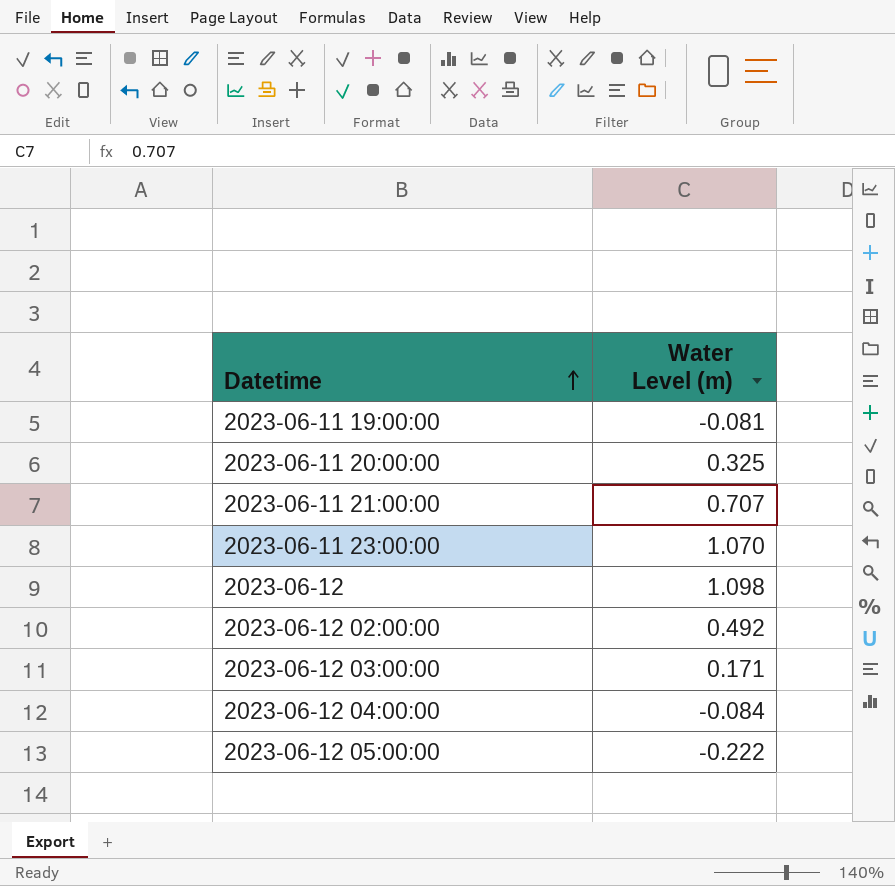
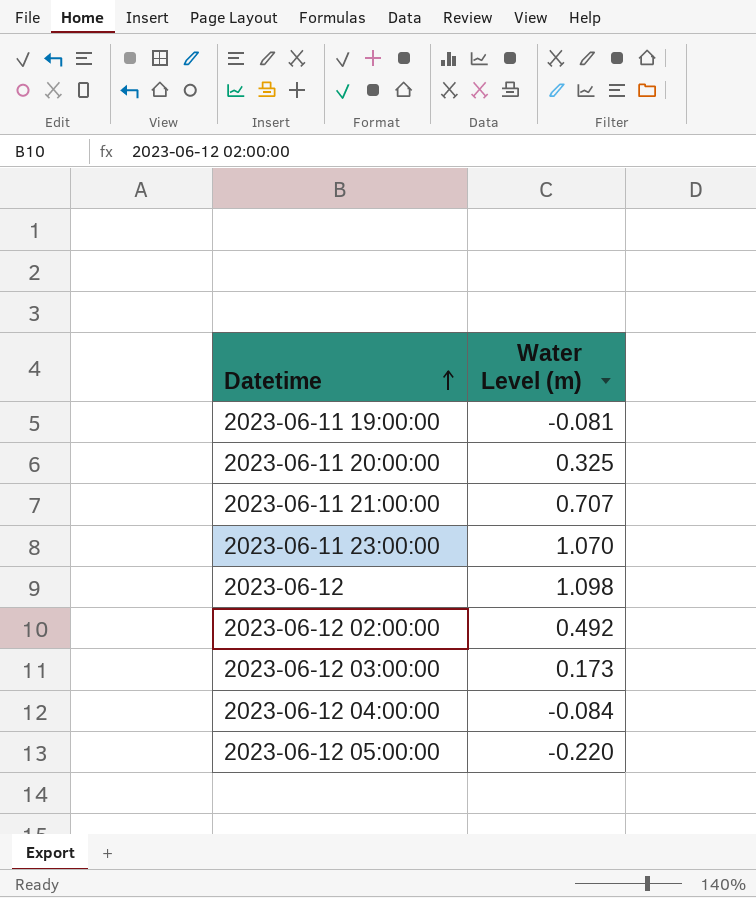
2023-06-12 03:00:00 | Water Level (m): 0.171 -> 0.173
2023-06-12 05:00:00 | Water Level (m): -0.222 -> -0.220

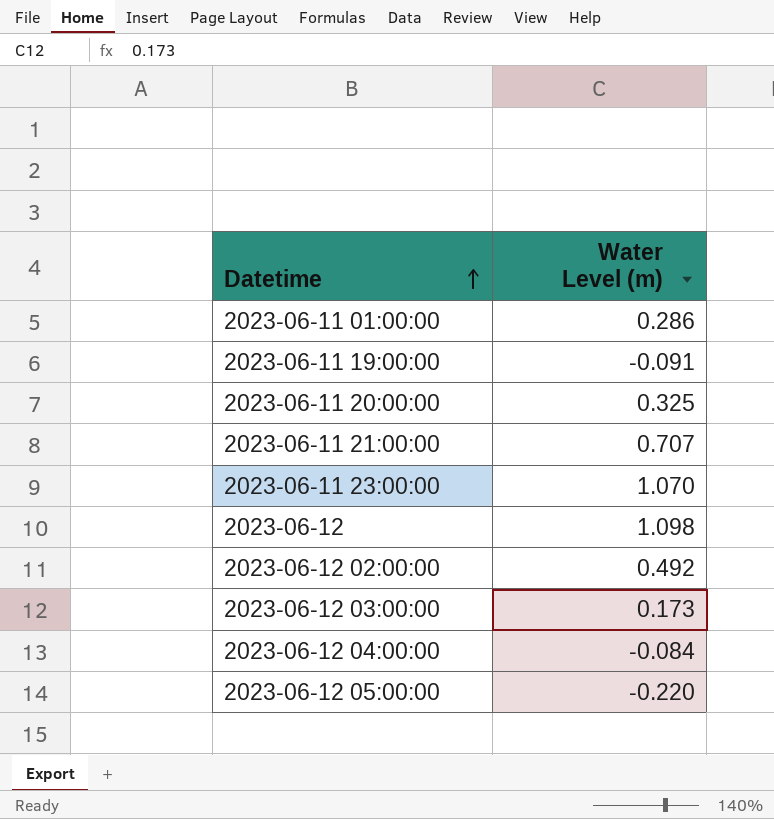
row 2023-06-11 01:00:00: none -> 0.286
2023-06-11 19:00:00 | Water Level (m): -0.081 -> -0.091

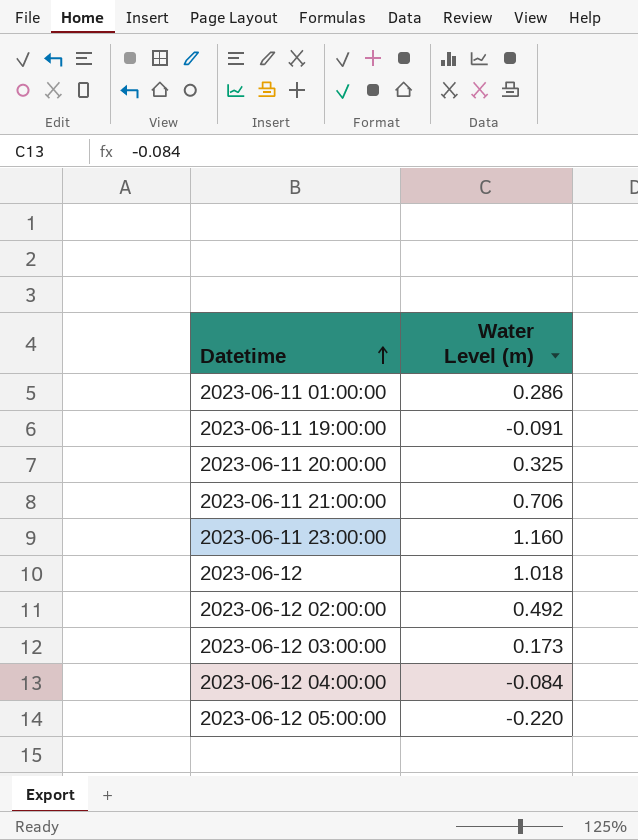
2023-06-11 21:00:00 | Water Level (m): 0.707 -> 0.706
2023-06-11 23:00:00 | Water Level (m): 1.070 -> 1.160
2023-06-12 | Water Level (m): 1.098 -> 1.018

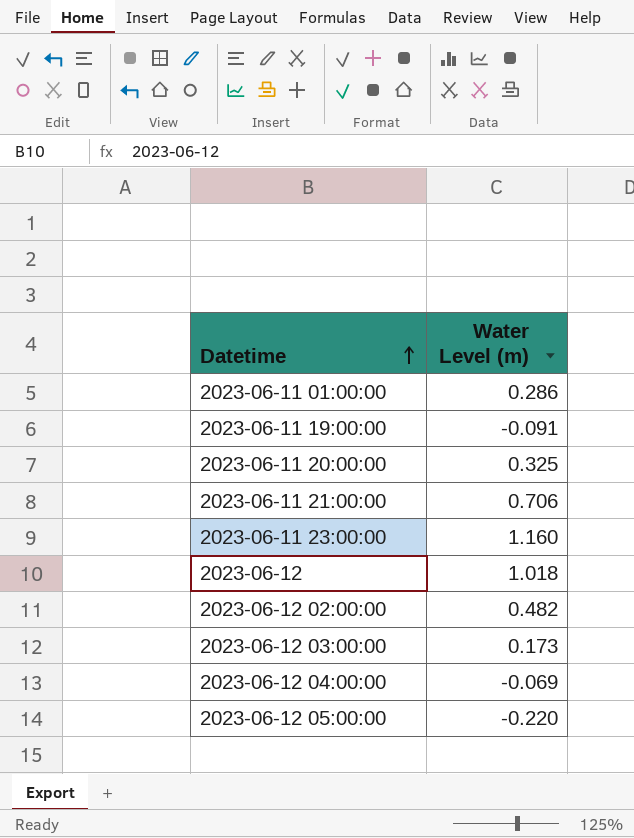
2023-06-12 02:00:00 | Water Level (m): 0.492 -> 0.482
2023-06-12 04:00:00 | Water Level (m): -0.084 -> -0.069

